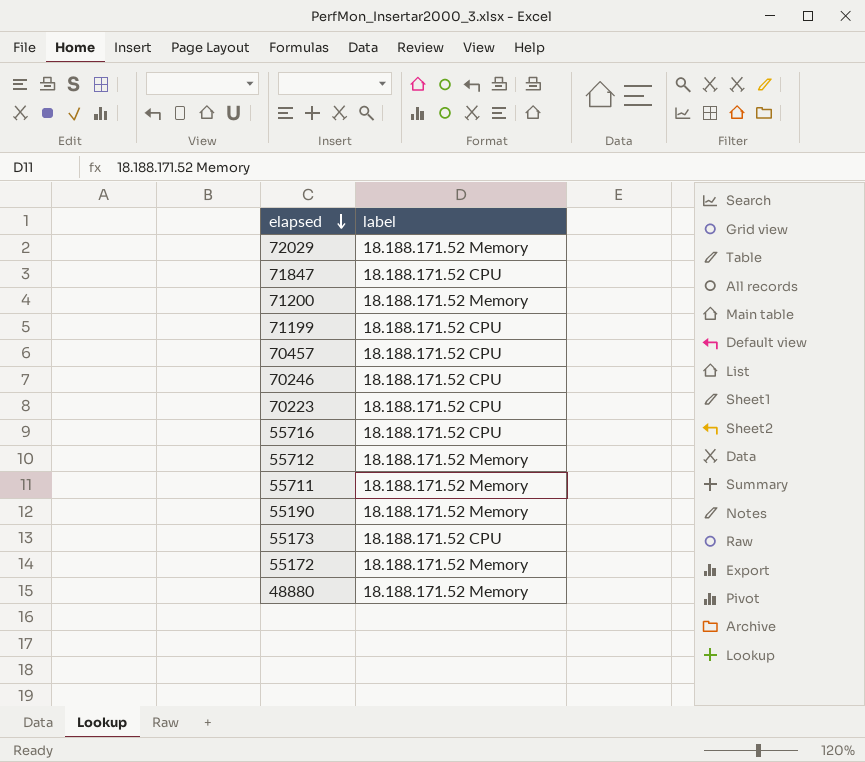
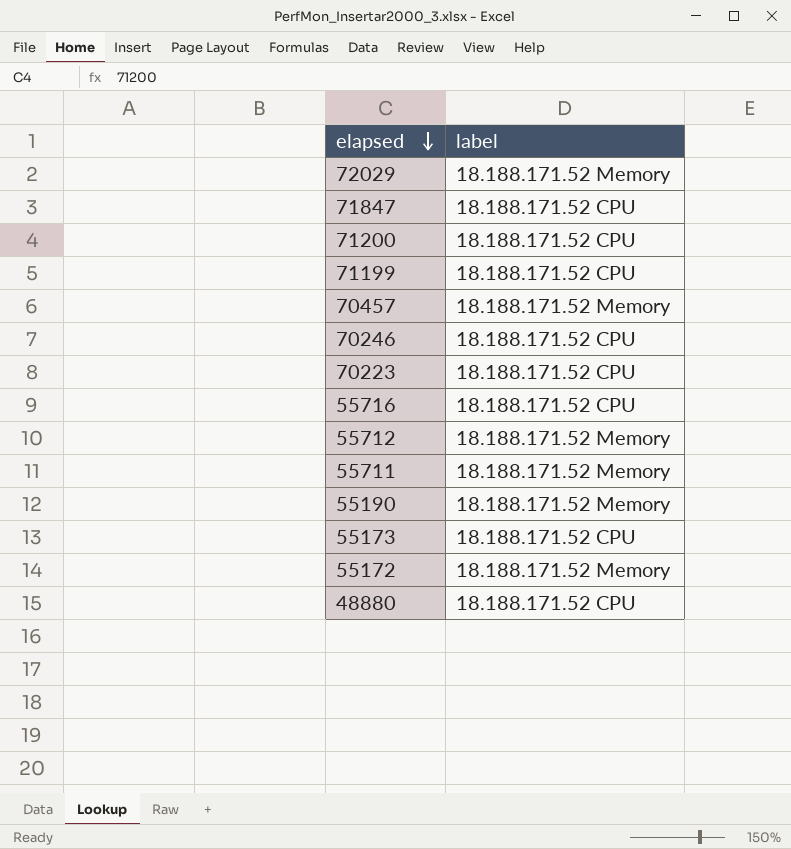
71200 | label: 18.188.171.52 Memory -> 18.188.171.52 CPU
70457 | label: 18.188.171.52 CPU -> 18.188.171.52 Memory
48880 | label: 18.188.171.52 Memory -> 18.188.171.52 CPU

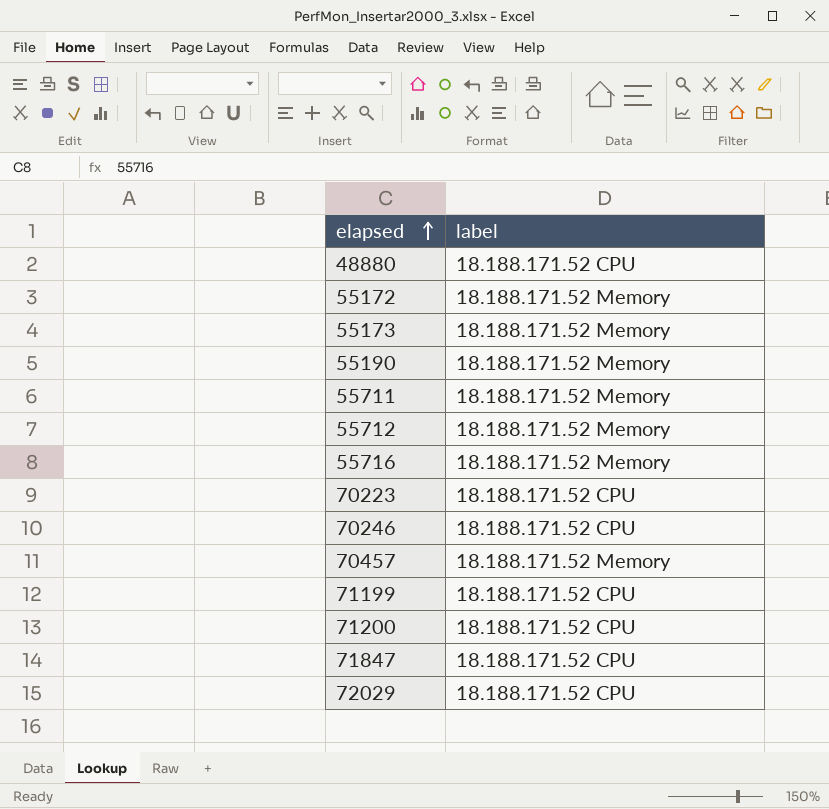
row order: elapsed descending -> elapsed ascending
55173 | label: 18.188.171.52 CPU -> 18.188.171.52 Memory
55716 | label: 18.188.171.52 CPU -> 18.188.171.52 Memory
72029 | label: 18.188.171.52 Memory -> 18.188.171.52 CPU

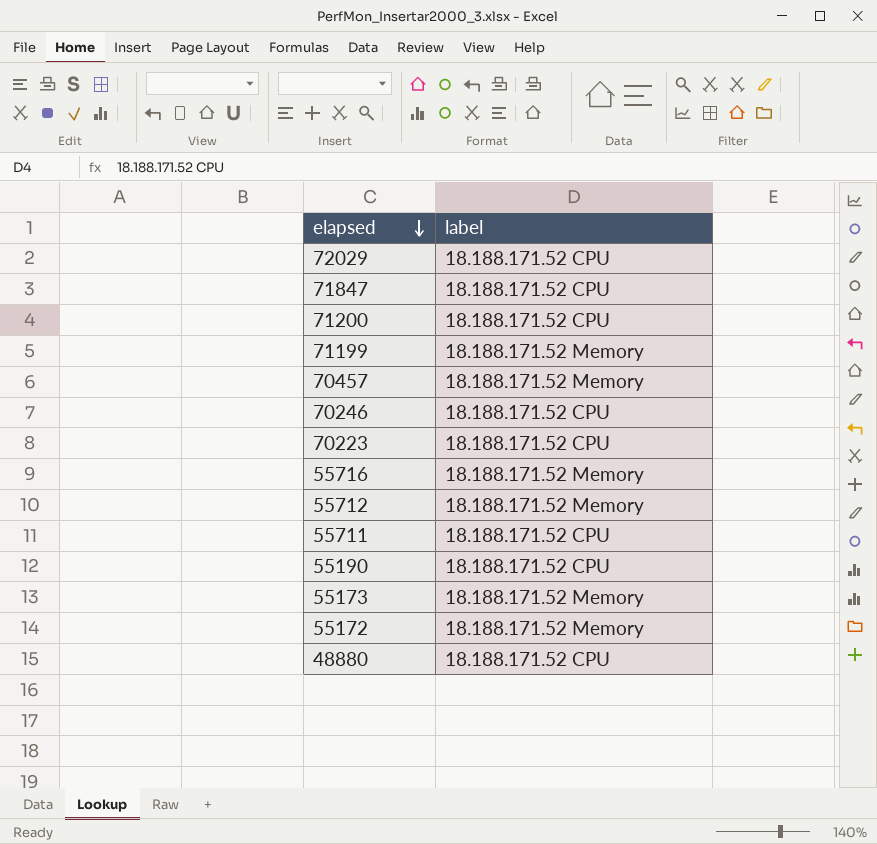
row order: elapsed ascending -> elapsed descending
71199 | label: 18.188.171.52 CPU -> 18.188.171.52 Memory
55711 | label: 18.188.171.52 Memory -> 18.188.171.52 CPU
55190 | label: 18.188.171.52 Memory -> 18.188.171.52 CPU

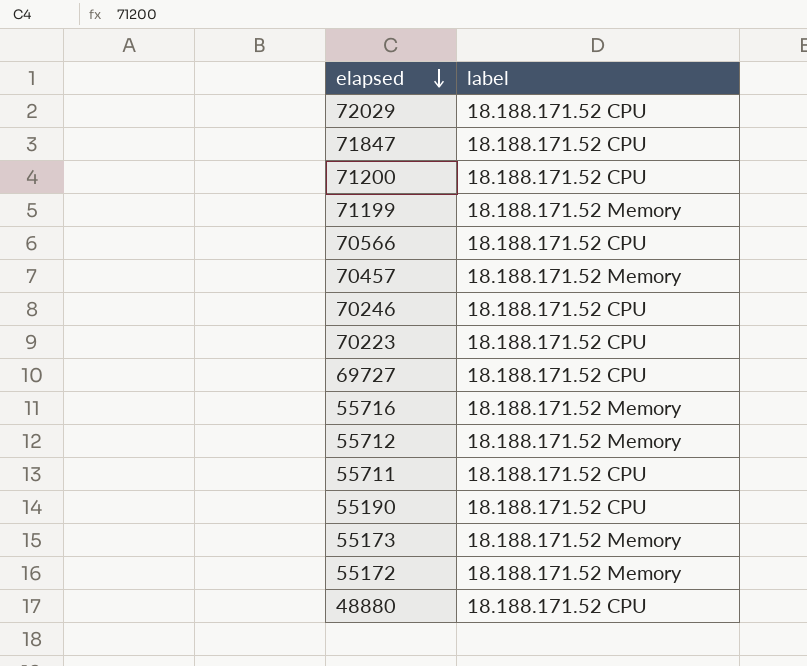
row 70566: none -> 18.188.171.52 CPU
row 69727: none -> 18.188.171.52 CPU

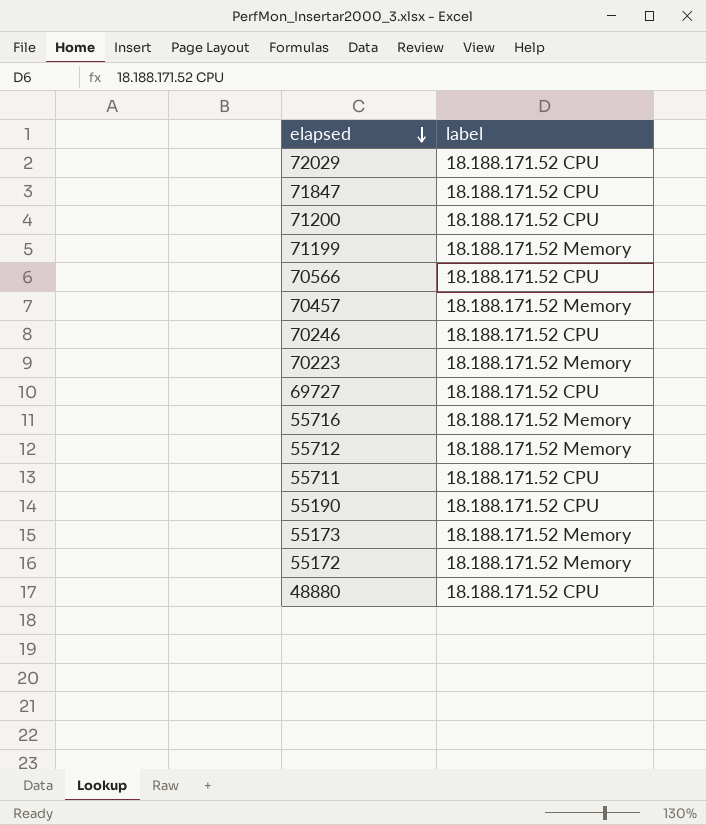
70223 | label: 18.188.171.52 CPU -> 18.188.171.52 Memory

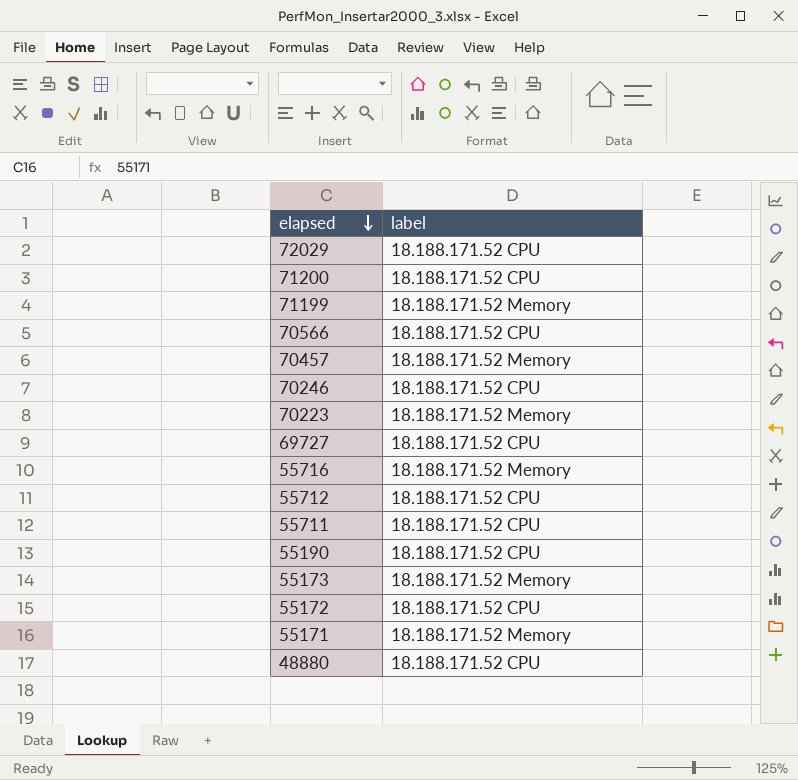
row 71847: 18.188.171.52 CPU -> none
55712 | label: 18.188.171.52 Memory -> 18.188.171.52 CPU
55172 | label: 18.188.171.52 Memory -> 18.188.171.52 CPU
row 55171: none -> 18.188.171.52 Memory

